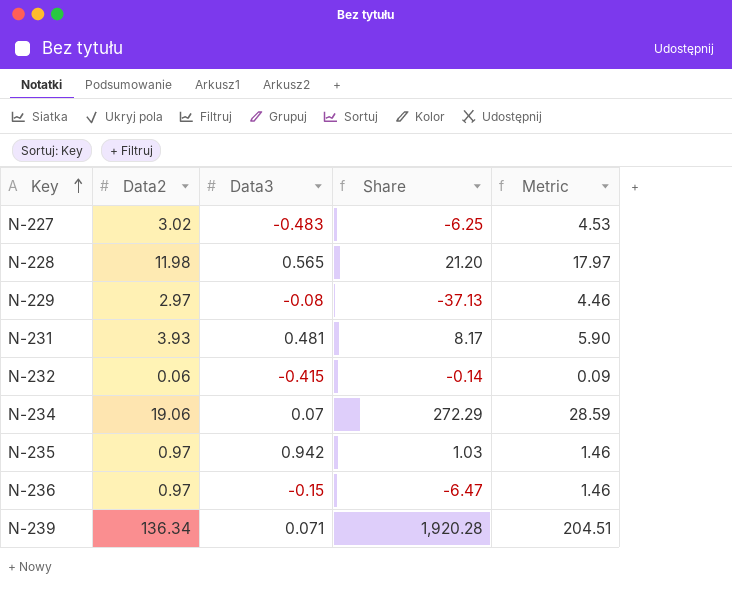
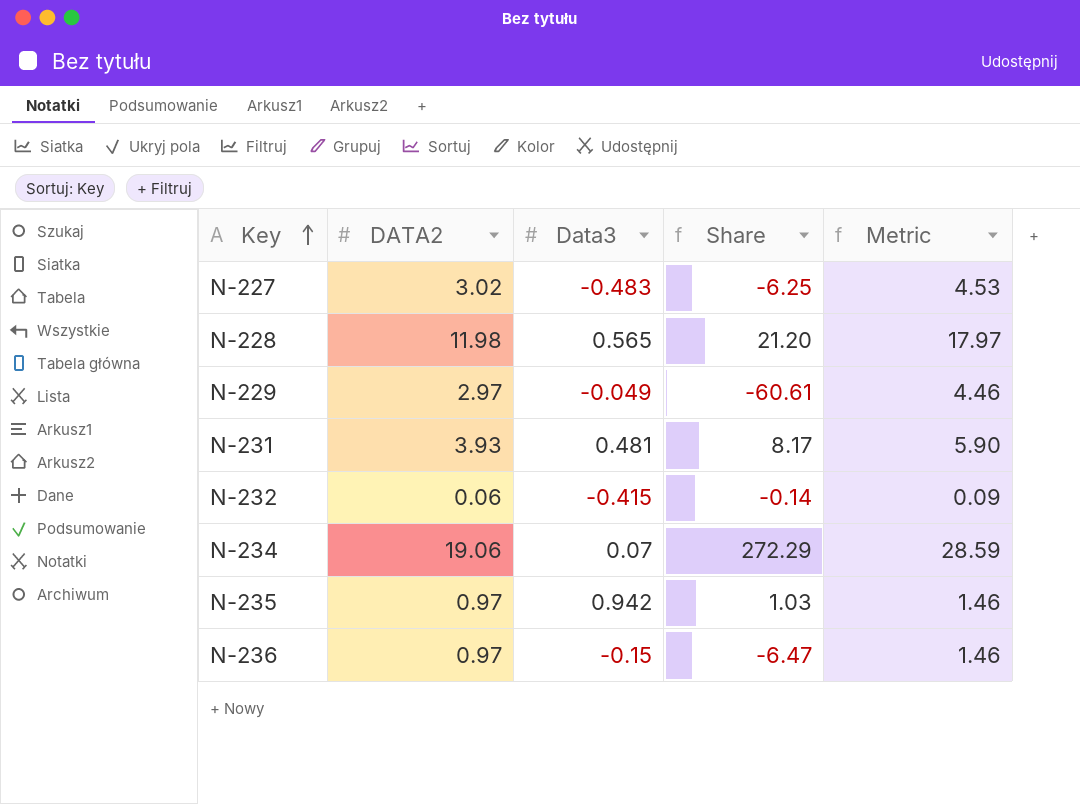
column name: Data2 -> DATA2
row N-239: 136.34 | 0.071 | 1,920.28 | 204.51 -> none
N-229 | Data3: -0.08 -> -0.049
N-229 | Share: -37.13 -> -60.61

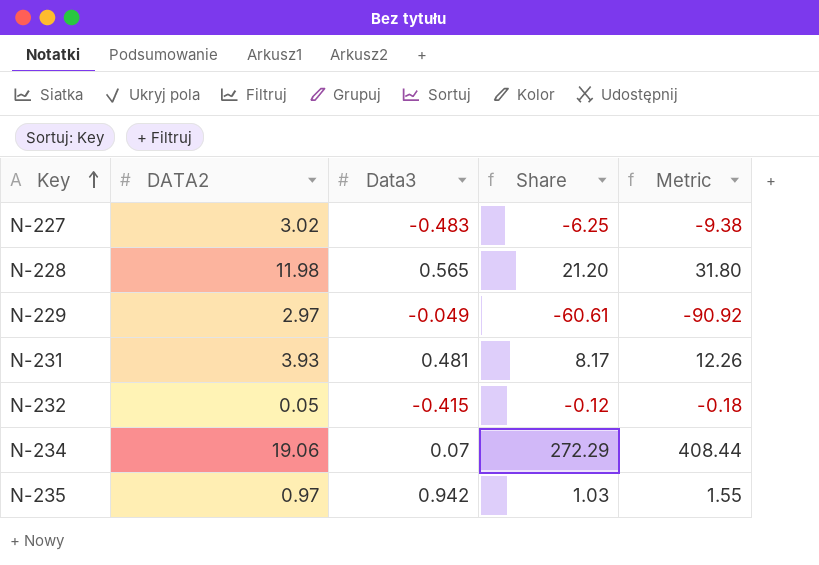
column Metric | formula: [DATA2] * 1.5 -> [Share] * 1.5
row N-236: 0.97 | -0.15 | -6.47 | 1.46 -> none
N-232 | DATA2: 0.06 -> 0.05
N-232 | Share: -0.14 -> -0.12

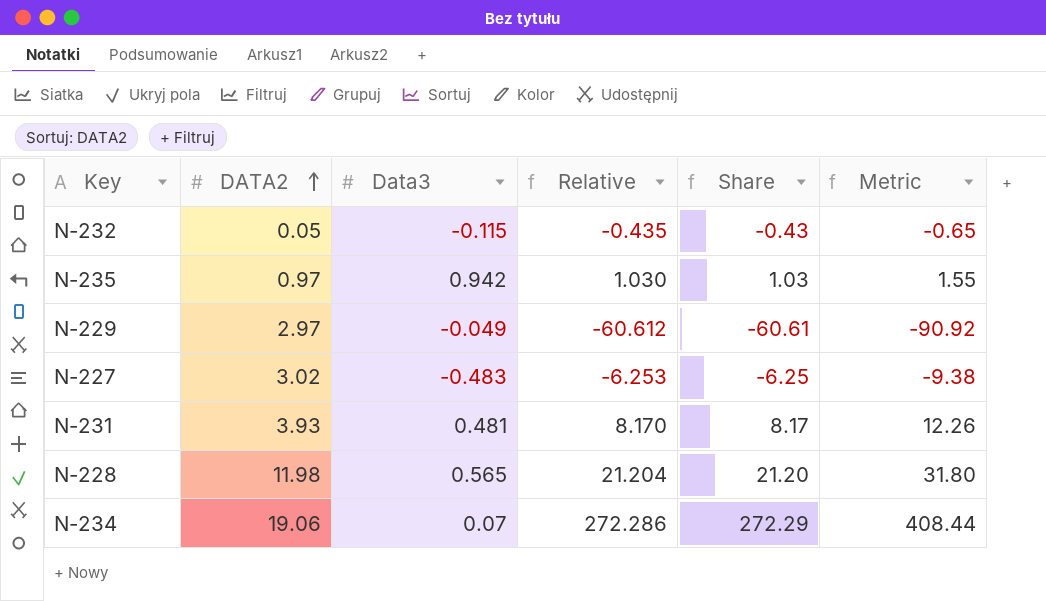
row order: Key ascending -> DATA2 ascending
column Relative | formula: none -> [DATA2] / [Data3]
N-232 | Data3: -0.415 -> -0.115
N-232 | Share: -0.12 -> -0.43
N-232 | Metric: -0.18 -> -0.65

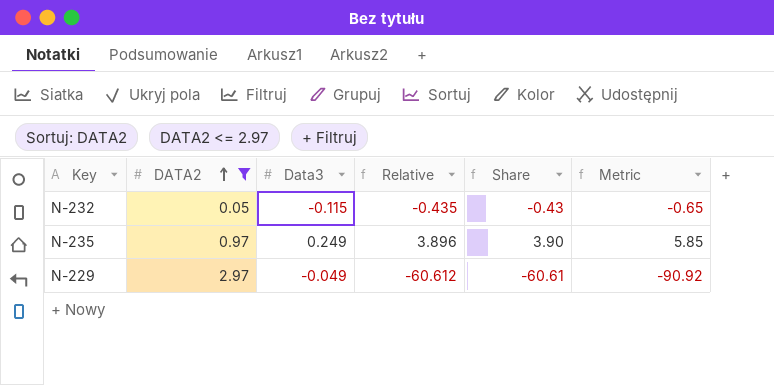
filter: none -> DATA2 <= 2.97
N-235 | Data3: 0.942 -> 0.249
N-235 | Relative: 1.030 -> 3.896
N-235 | Share: 1.03 -> 3.90
N-235 | Metric: 1.55 -> 5.85

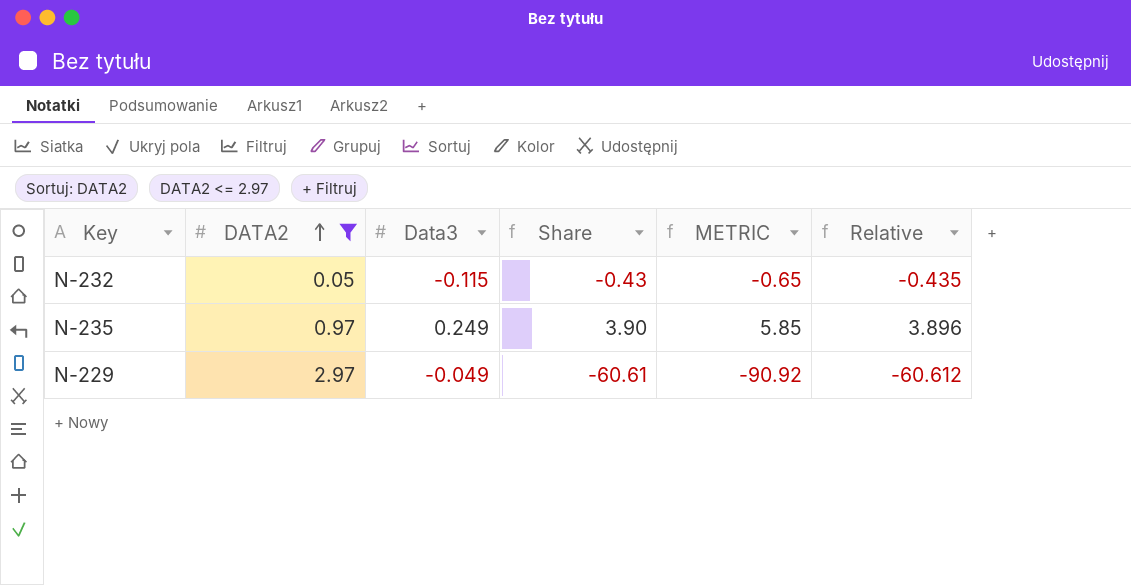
column name: Metric -> METRIC
column Relative | position: 4 -> 6

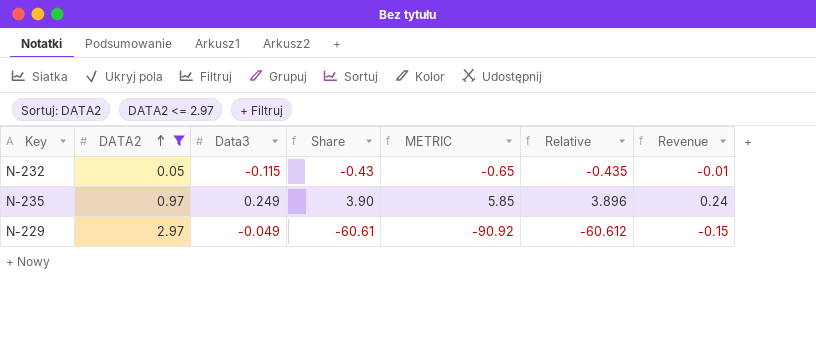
column Revenue | formula: none -> [DATA2] * [Data3]

